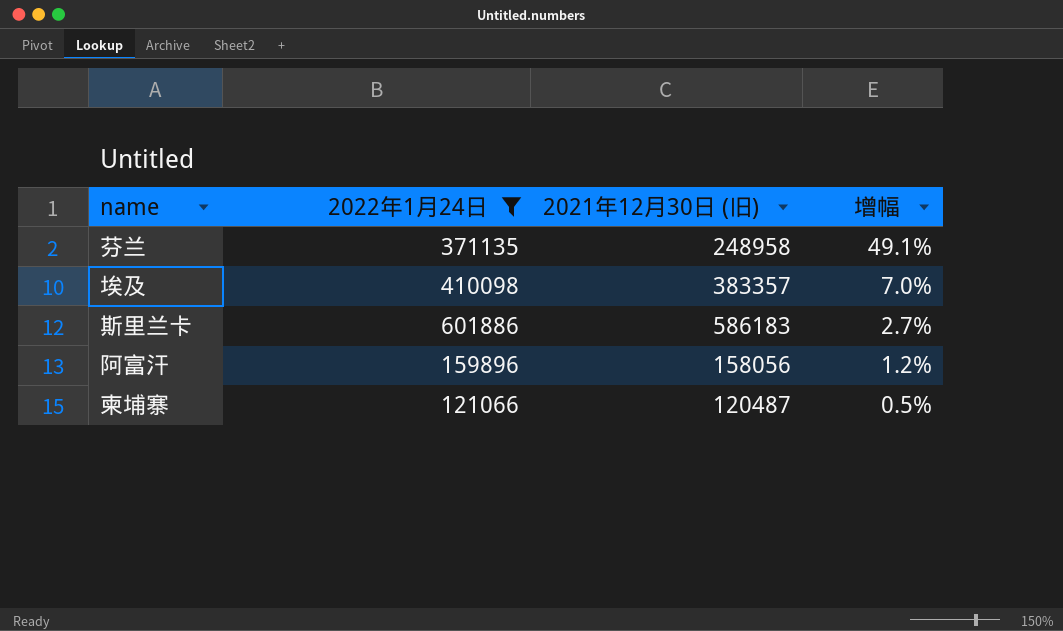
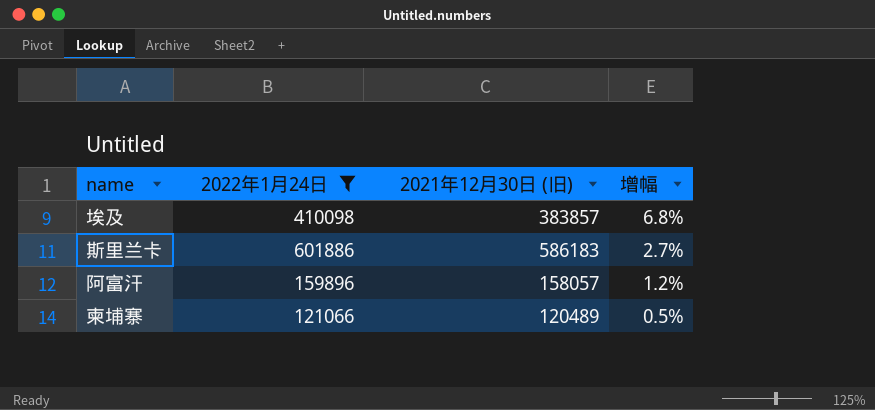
row 芬兰: 371135 | 248958 | 49.1% -> none
埃及 | 2021年12月30日 (旧): 383357 -> 383857
埃及 | 增幅: 7.0% -> 6.8%
阿富汗 | 2021年12月30日 (旧): 158056 -> 158057
柬埔寨 | 2021年12月30日 (旧): 120487 -> 120489

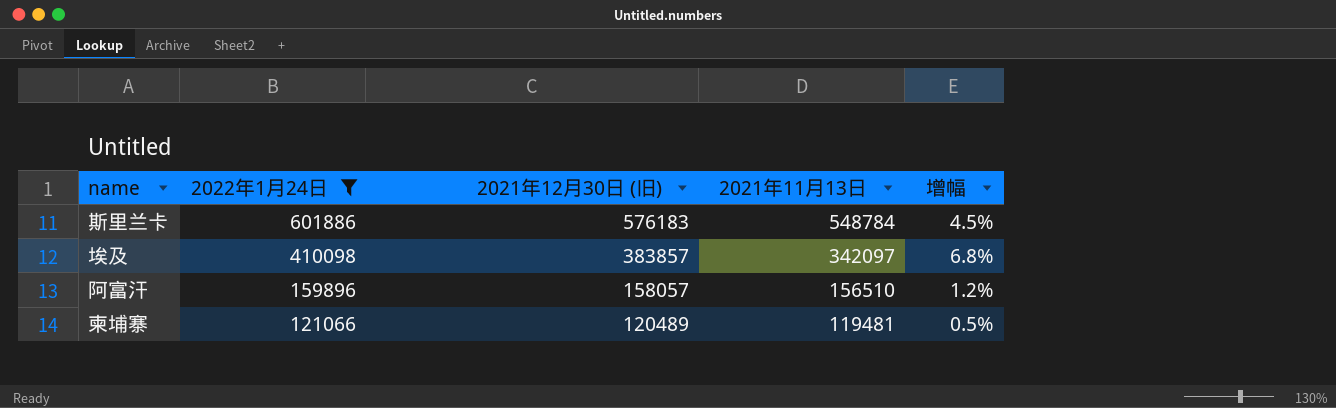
row order: 增幅 descending -> 2022年1月24日 descending
column 2021年11月13日 | position: none -> 4
斯里兰卡 | 2021年12月30日 (旧): 586183 -> 576183
斯里兰卡 | 增幅: 2.7% -> 4.5%

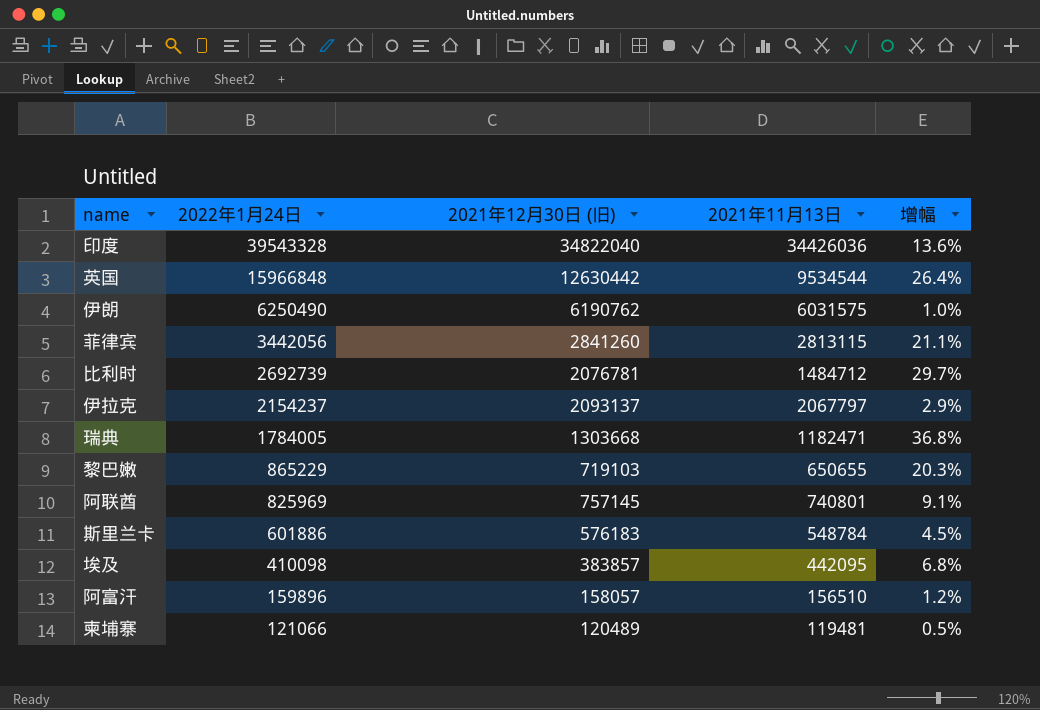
filter: 2022年1月24日 <= 601886 -> none
埃及 | 2021年11月13日: 342097 -> 442095

